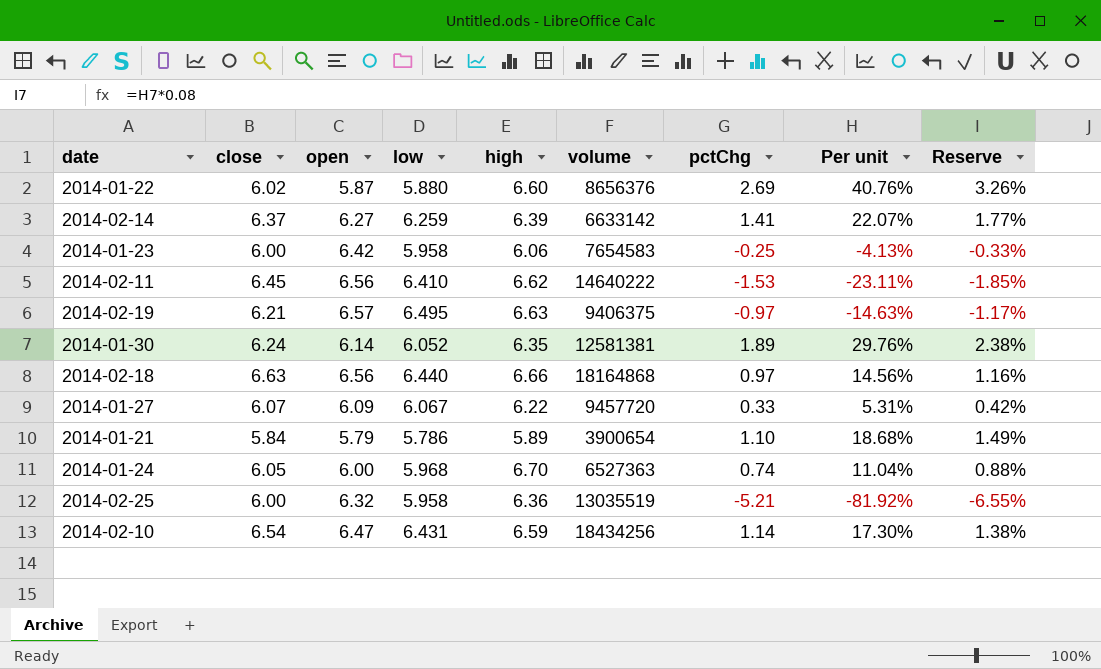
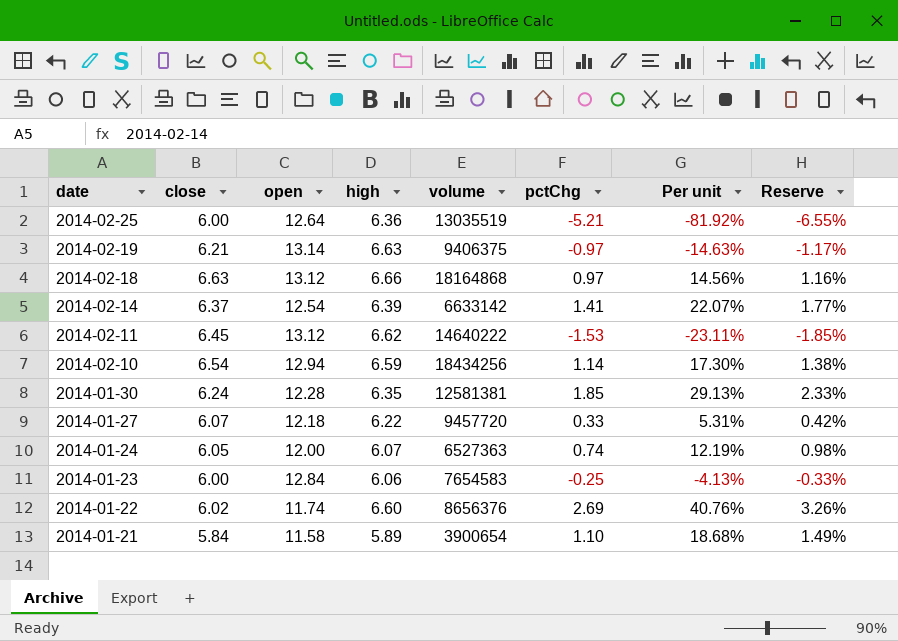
row order: none -> date descending
column low | position: 4 -> none
2014-02-25 | open: 6.32 -> 12.64
2014-02-19 | open: 6.57 -> 13.14
2014-02-18 | open: 6.56 -> 13.12
2014-02-14 | open: 6.27 -> 12.54
2014-02-11 | open: 6.56 -> 13.12
2014-02-10 | open: 6.47 -> 12.94
2014-01-30 | open: 6.14 -> 12.28
2014-01-30 | pctChg: 1.89 -> 1.85
2014-01-30 | Per unit: 29.76% -> 29.13%
2014-01-30 | Reserve: 2.38% -> 2.33%
2014-01-27 | open: 6.09 -> 12.18
2014-01-24 | open: 6.00 -> 12.00
2014-01-24 | high: 6.70 -> 6.07
2014-01-24 | Per unit: 11.04% -> 12.19%
2014-01-24 | Reserve: 0.88% -> 0.98%
2014-01-23 | open: 6.42 -> 12.84
2014-01-22 | open: 5.87 -> 11.74
2014-01-21 | open: 5.79 -> 11.58

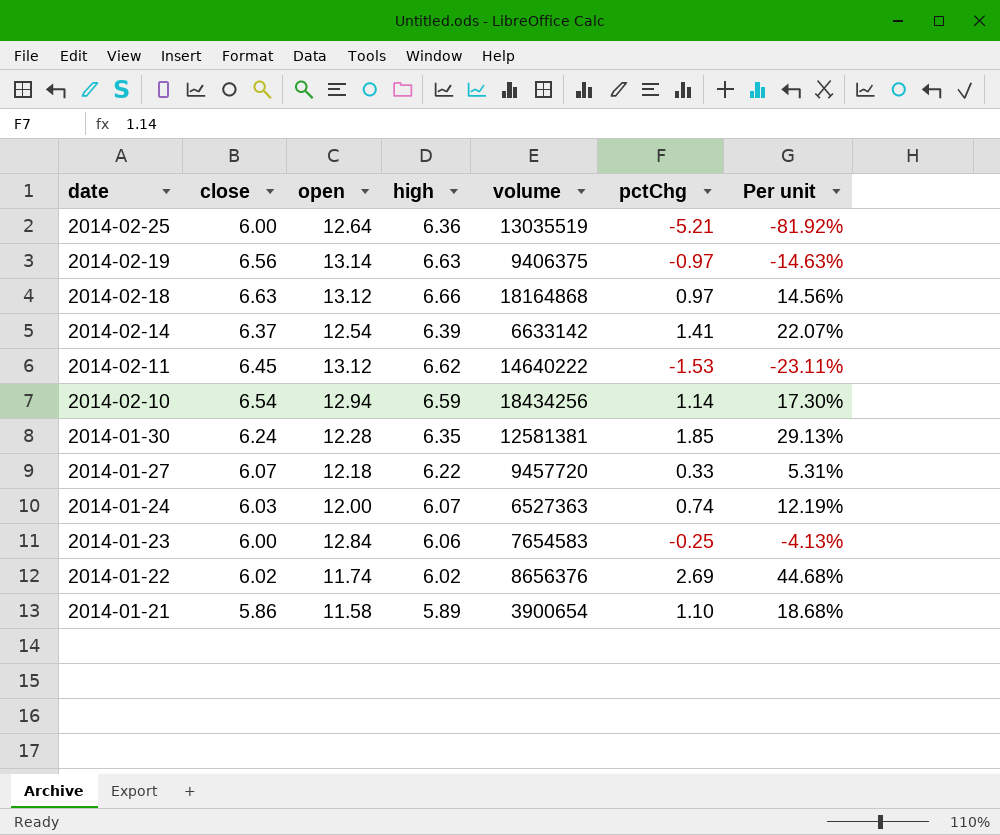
column Reserve | formula: [Per unit] * 0.08 -> none
2014-02-19 | close: 6.21 -> 6.56
2014-01-24 | close: 6.05 -> 6.03
2014-01-22 | high: 6.60 -> 6.02
2014-01-22 | Per unit: 40.76% -> 44.68%
2014-01-21 | close: 5.84 -> 5.86

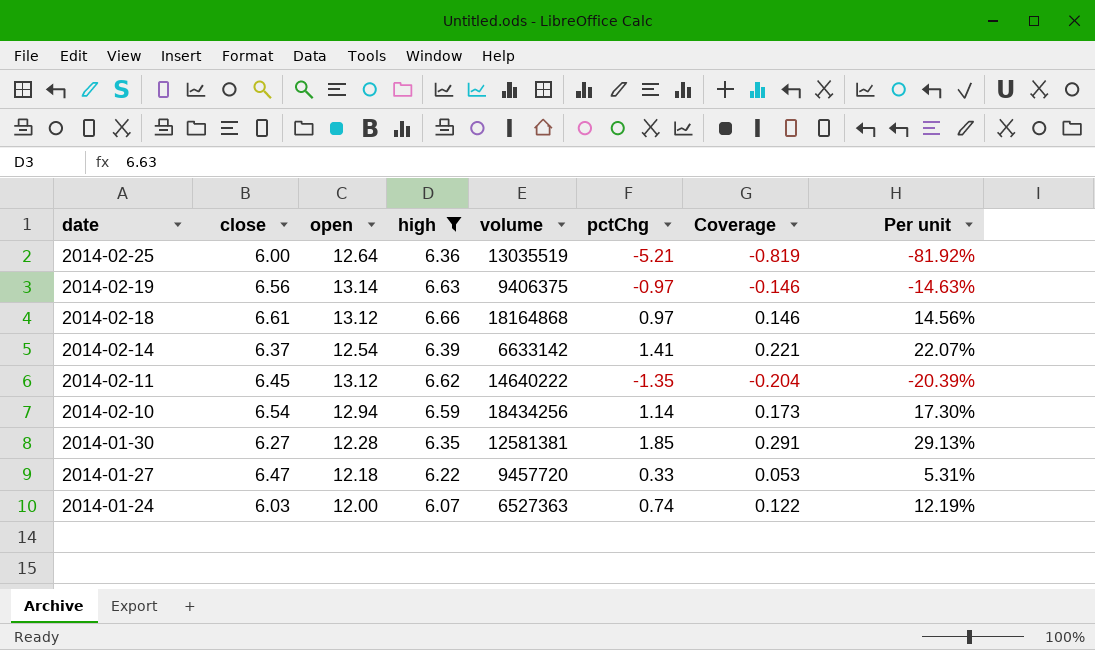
filter: none -> high >= 6.07
column Coverage | formula: none -> [pctChg] / [high]
2014-02-18 | close: 6.63 -> 6.61
2014-02-11 | pctChg: -1.53 -> -1.35
2014-02-11 | Per unit: -23.11% -> -20.39%
2014-01-30 | close: 6.24 -> 6.27
2014-01-27 | close: 6.07 -> 6.47

